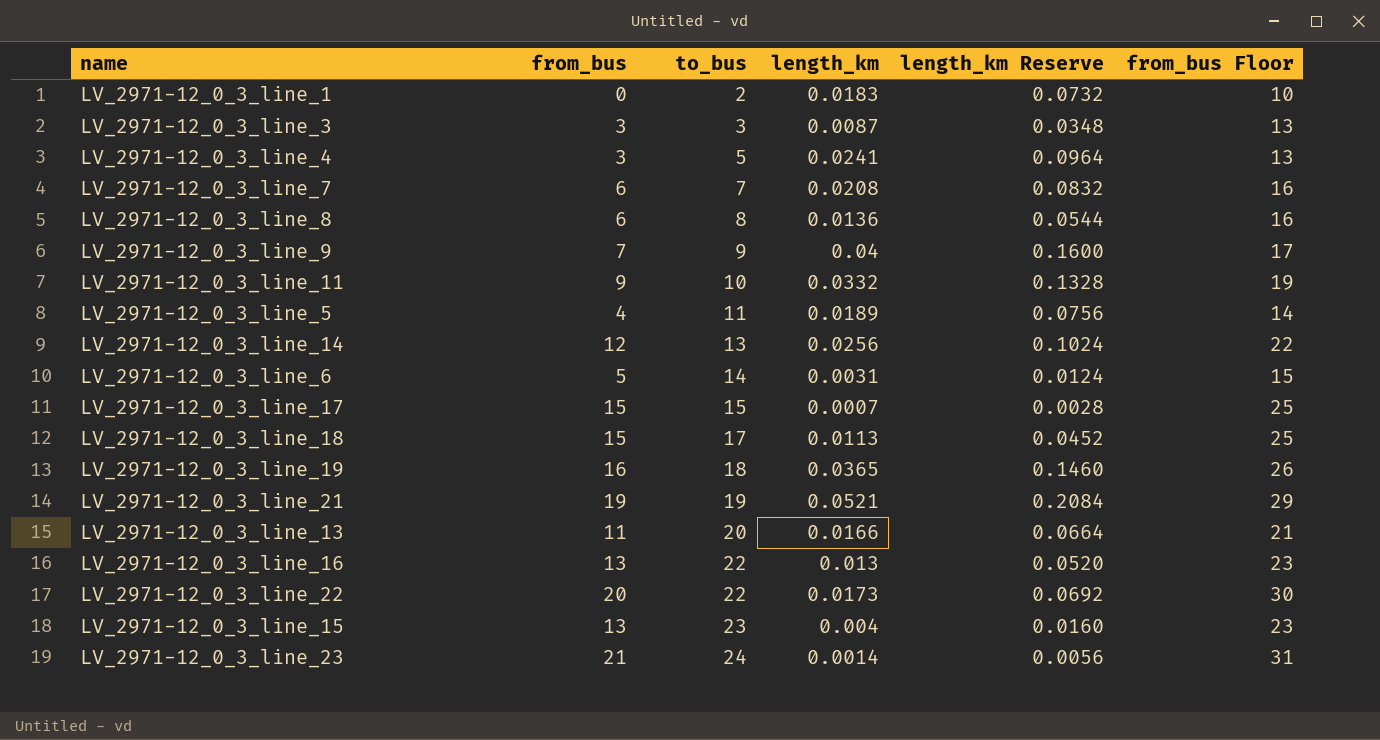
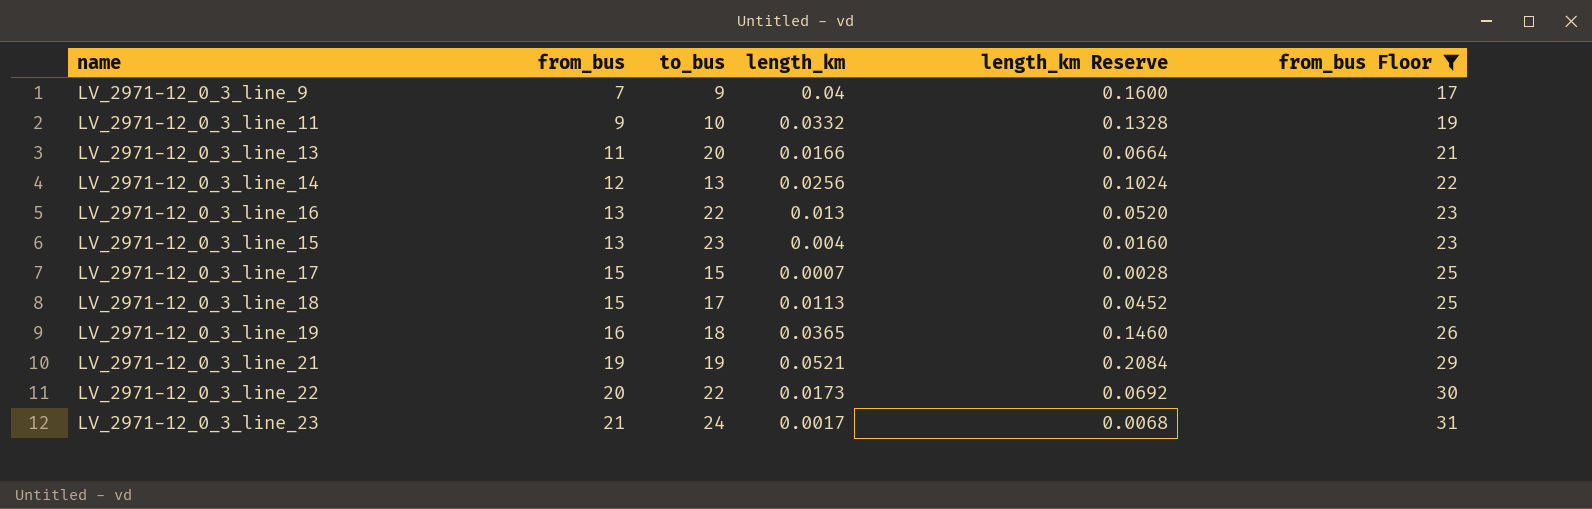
filter: none -> from_bus Floor >= 17
row order: to_bus ascending -> from_bus ascending
LV_2971-12_0_3_line_23 | length_km: 0.0014 -> 0.0017
LV_2971-12_0_3_line_23 | length_km Reserve: 0.0056 -> 0.0068

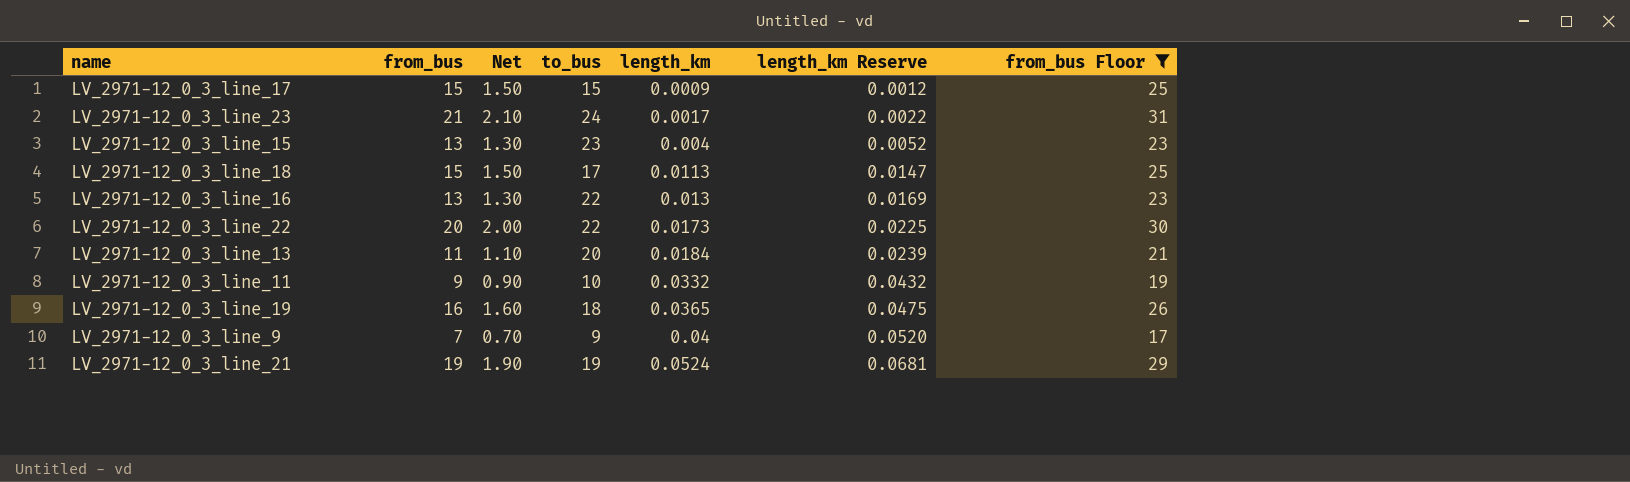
row order: from_bus ascending -> length_km ascending
column Net | formula: none -> [from_bus] * 0.1
column length_km Reserve | formula: [length_km] * 4 -> [length_km] * 1.3
row LV_2971-12_0_3_line_14: 12 | 13 | 0.0256 | 0.1024 | 22 -> none
LV_2971-12_0_3_line_17 | length_km: 0.0007 -> 0.0009
LV_2971-12_0_3_line_13 | length_km: 0.0166 -> 0.0184
LV_2971-12_0_3_line_21 | length_km: 0.0521 -> 0.0524

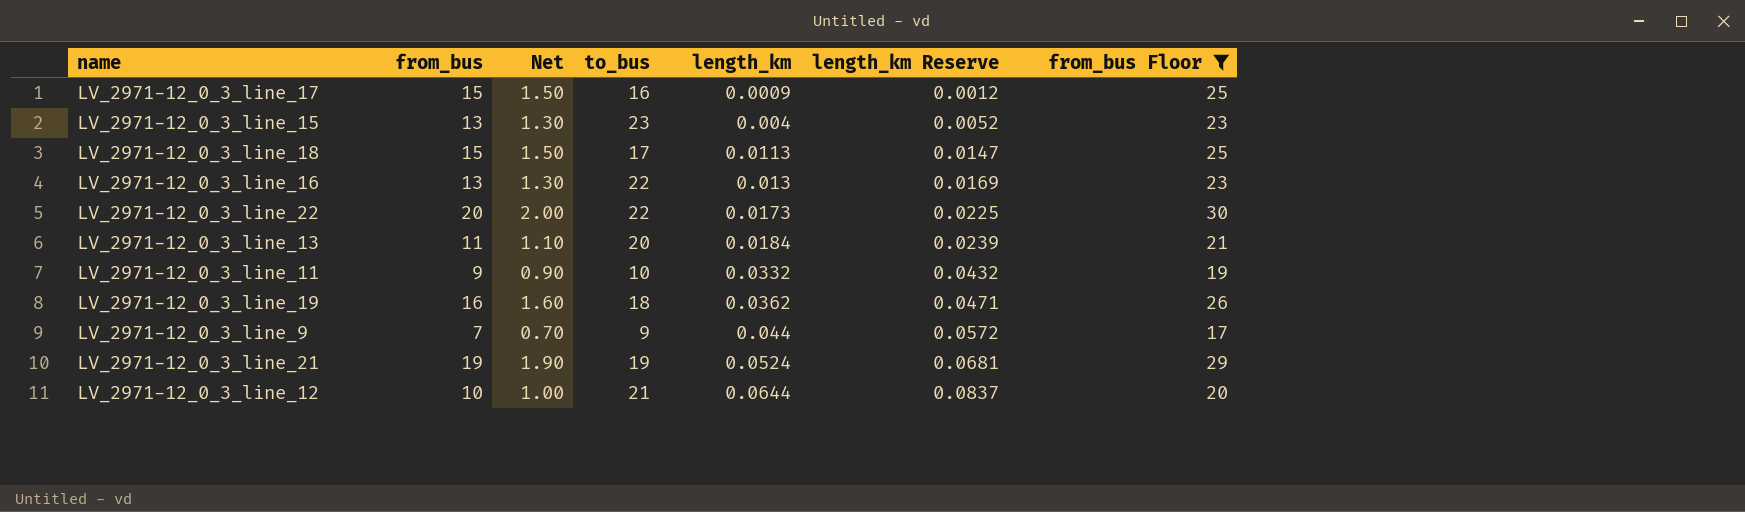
row LV_2971-12_0_3_line_23: 21 | 2.10 | 24 | 0.0017 | 0.0022 | 31 -> none
LV_2971-12_0_3_line_17 | to_bus: 15 -> 16
LV_2971-12_0_3_line_19 | length_km: 0.0365 -> 0.0362
LV_2971-12_0_3_line_19 | length_km Reserve: 0.0475 -> 0.0471
LV_2971-12_0_3_line_9 | length_km: 0.04 -> 0.044
LV_2971-12_0_3_line_9 | length_km Reserve: 0.0520 -> 0.0572
row LV_2971-12_0_3_line_12: none -> 10 | 1.00 | 21 | 0.0644 | 0.0837 | 20

